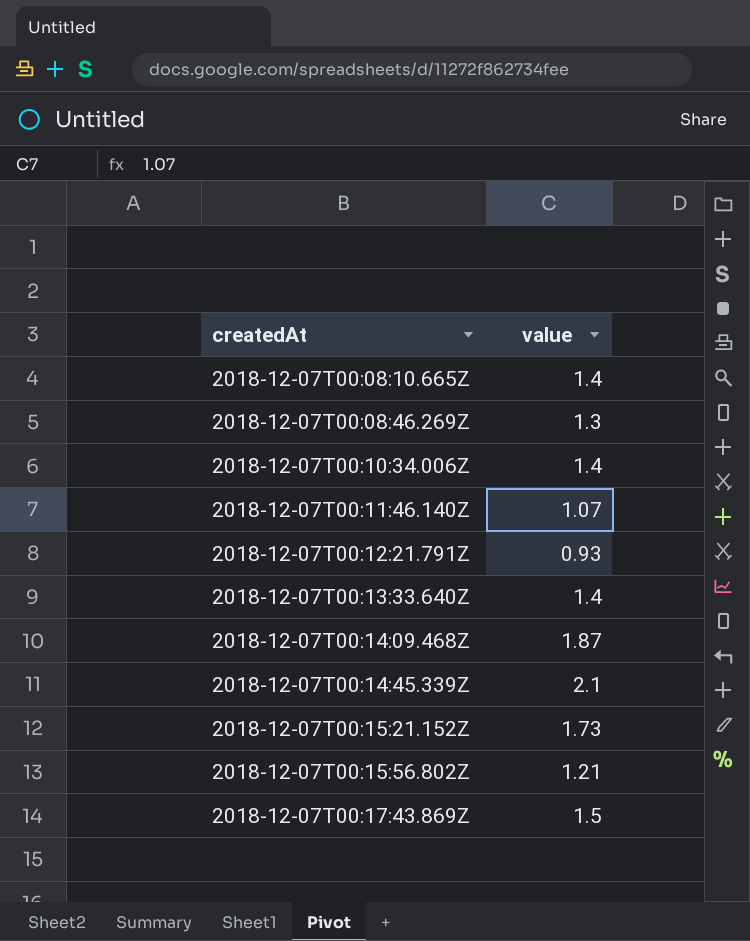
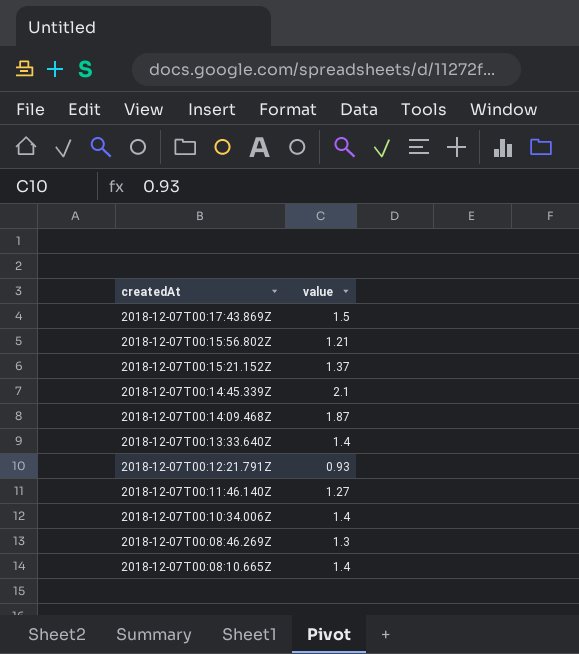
row order: createdAt ascending -> createdAt descending
2018-12-07T00:15:21.152Z | value: 1.73 -> 1.37
2018-12-07T00:11:46.140Z | value: 1.07 -> 1.27

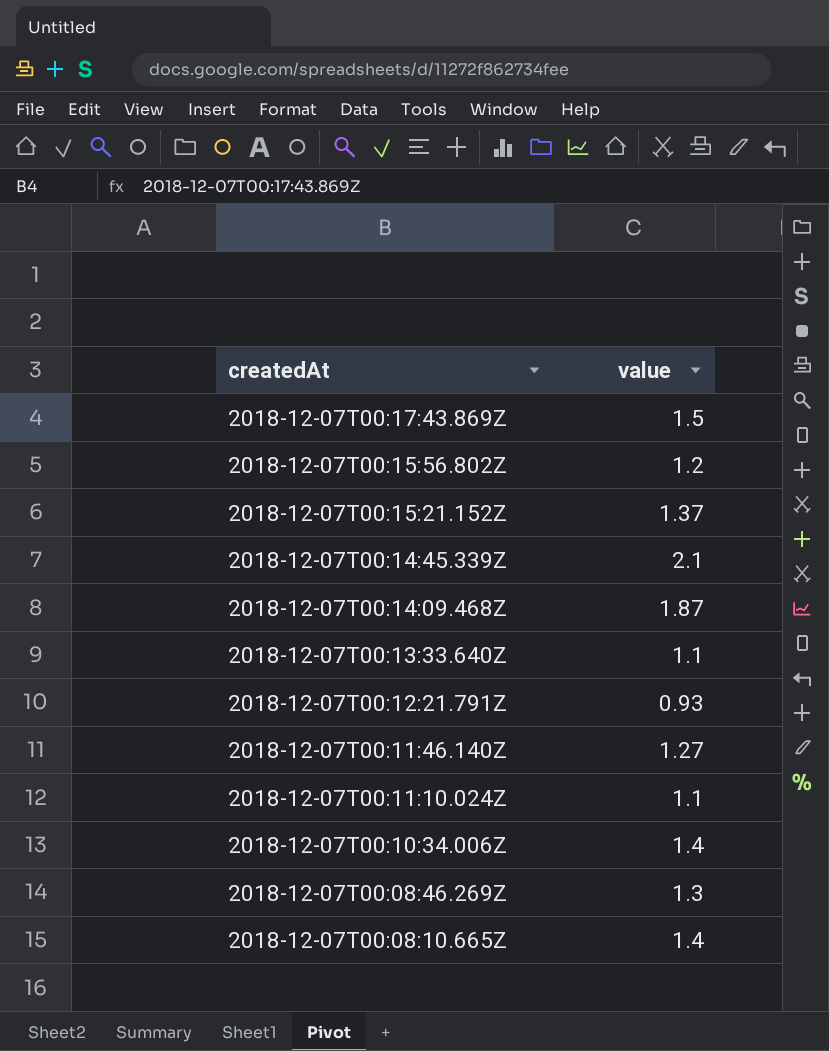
2018-12-07T00:15:56.802Z | value: 1.21 -> 1.2
2018-12-07T00:13:33.640Z | value: 1.4 -> 1.1
row 2018-12-07T00:11:10.024Z: none -> 1.1

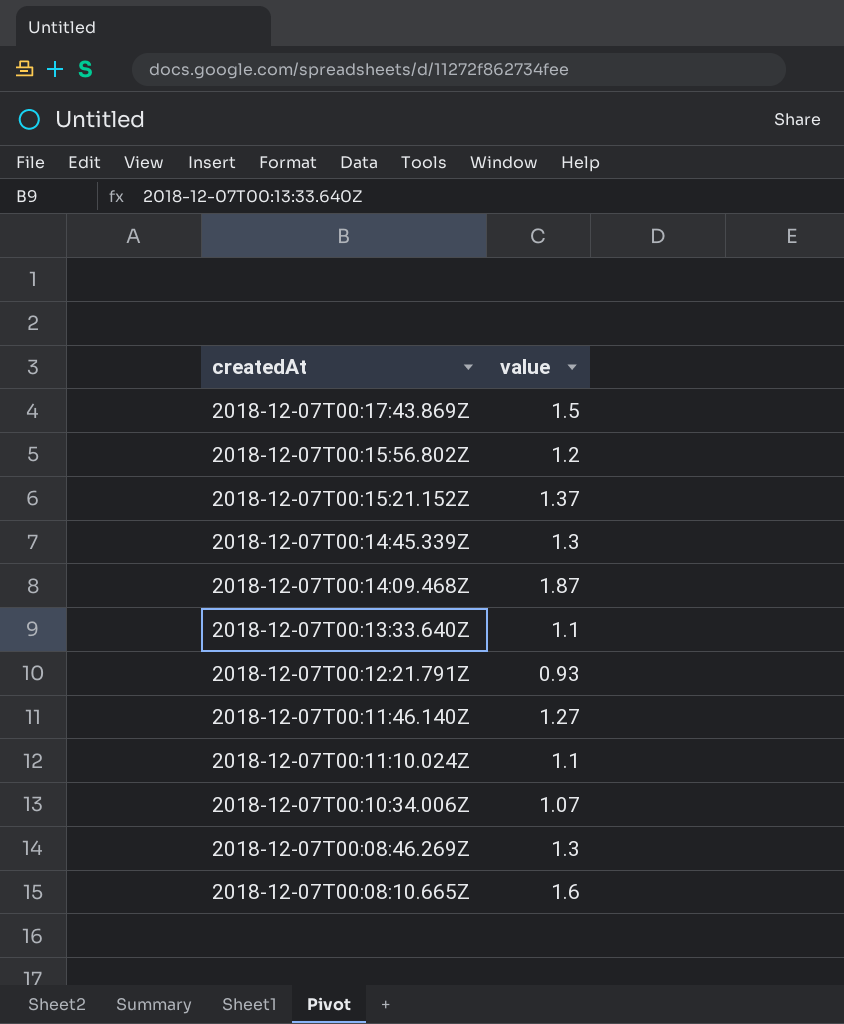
2018-12-07T00:14:45.339Z | value: 2.1 -> 1.3
2018-12-07T00:10:34.006Z | value: 1.4 -> 1.07
2018-12-07T00:08:10.665Z | value: 1.4 -> 1.6

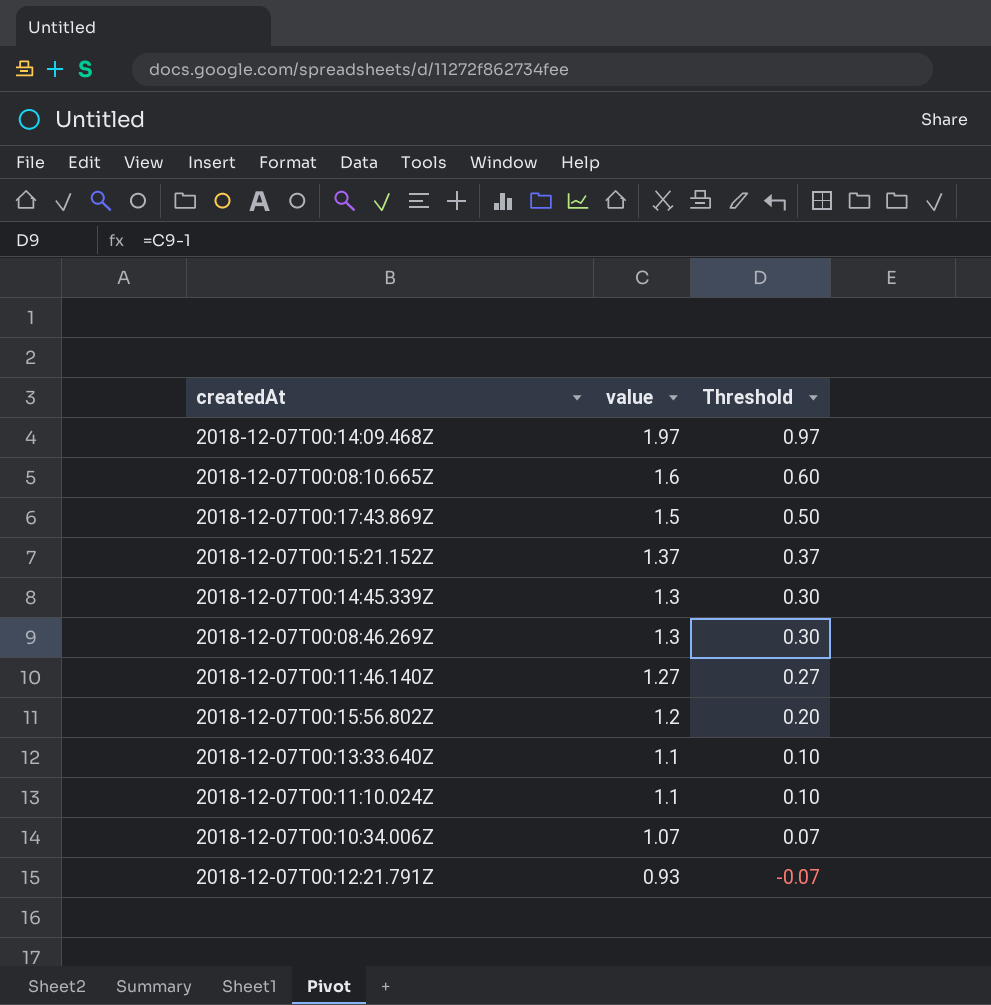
row order: createdAt descending -> value descending
column Threshold | formula: none -> [value] - 1
2018-12-07T00:14:09.468Z | value: 1.87 -> 1.97

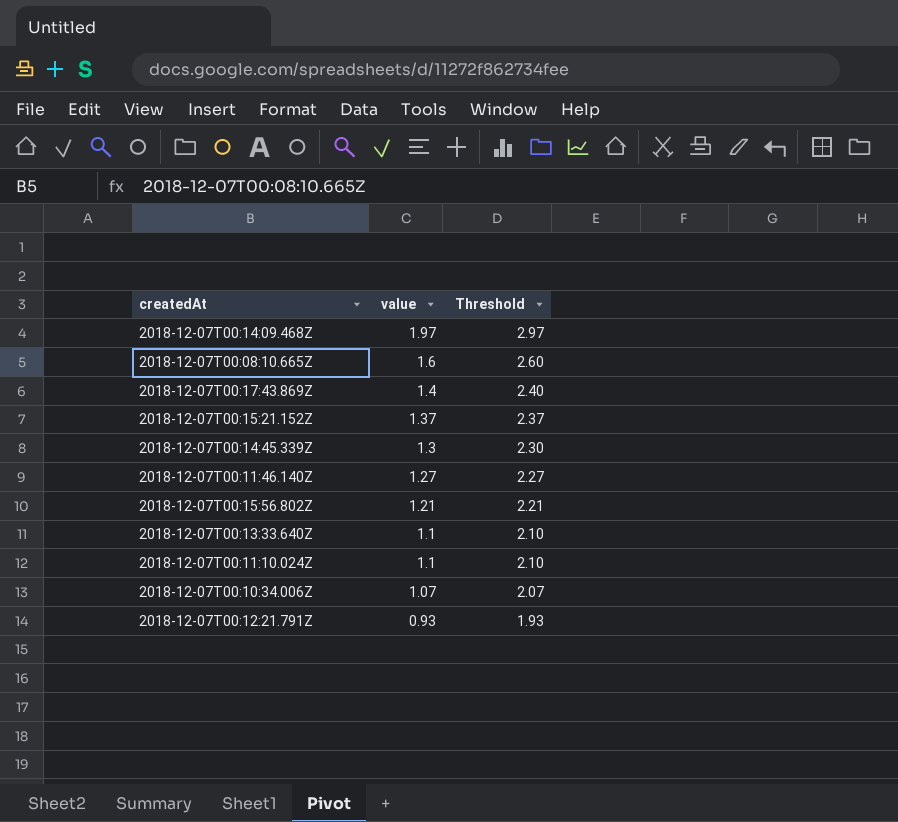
column Threshold | formula: [value] - 1 -> [value] + 1
row 2018-12-07T00:08:46.269Z: 1.3 | 0.30 -> none
2018-12-07T00:17:43.869Z | value: 1.5 -> 1.4
2018-12-07T00:15:56.802Z | value: 1.2 -> 1.21

